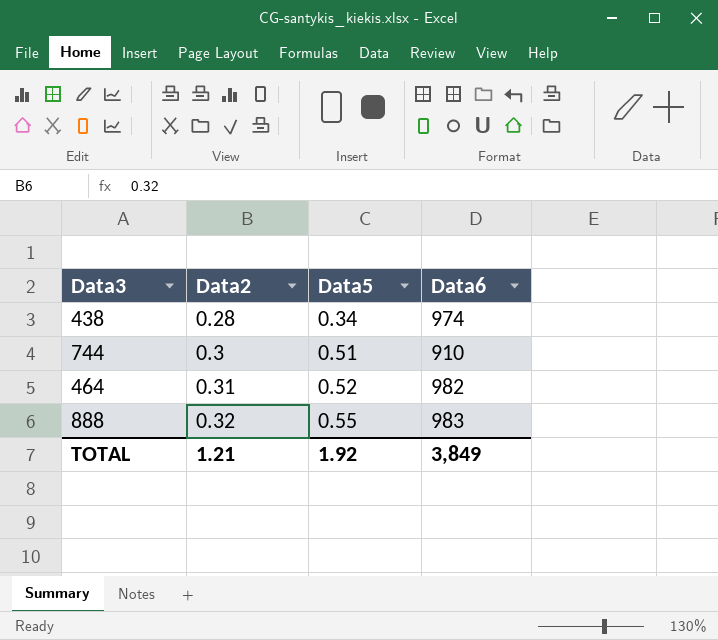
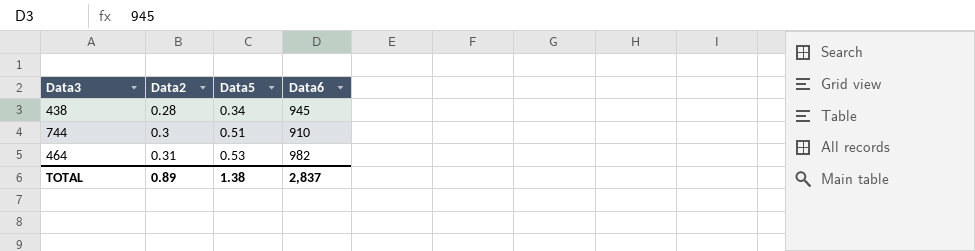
row 888: 0.32 | 0.55 | 983 -> none
438 | Data6: 974 -> 945
464 | Data5: 0.52 -> 0.53
TOTAL | Data2: 1.21 -> 0.89
TOTAL | Data5: 1.92 -> 1.38
TOTAL | Data6: 3,849 -> 2,837

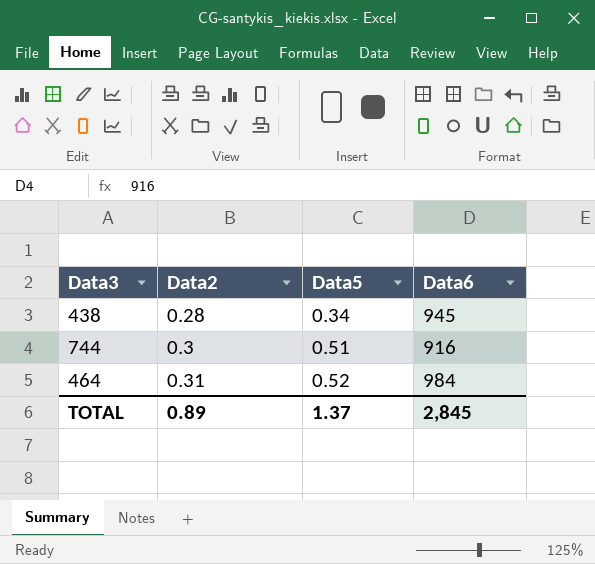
744 | Data6: 910 -> 916
464 | Data5: 0.53 -> 0.52
464 | Data6: 982 -> 984
TOTAL | Data5: 1.38 -> 1.37
TOTAL | Data6: 2,837 -> 2,845

